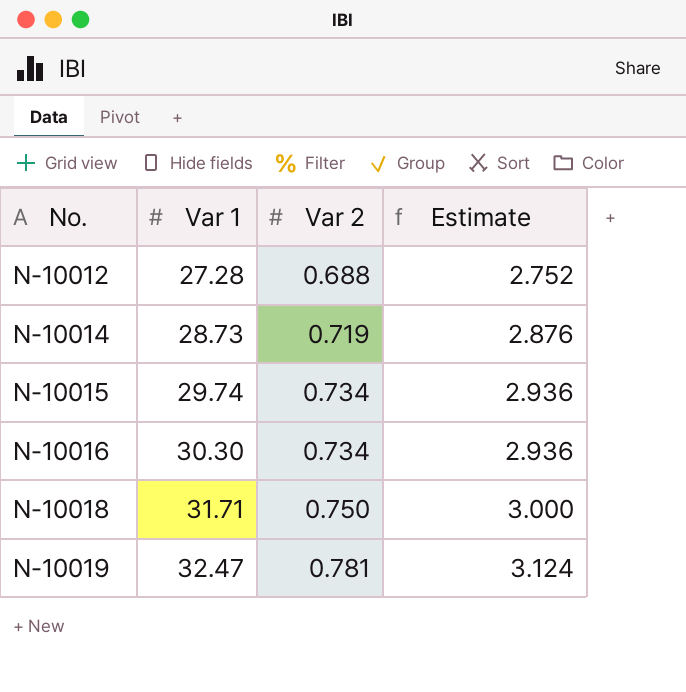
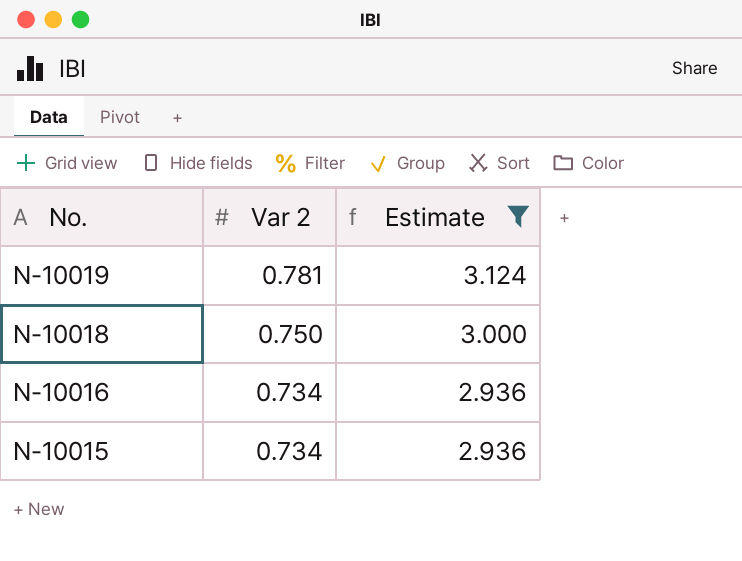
filter: none -> Estimate >= 2.936
row order: No. ascending -> No. descending
column Var 1 | position: 2 -> none

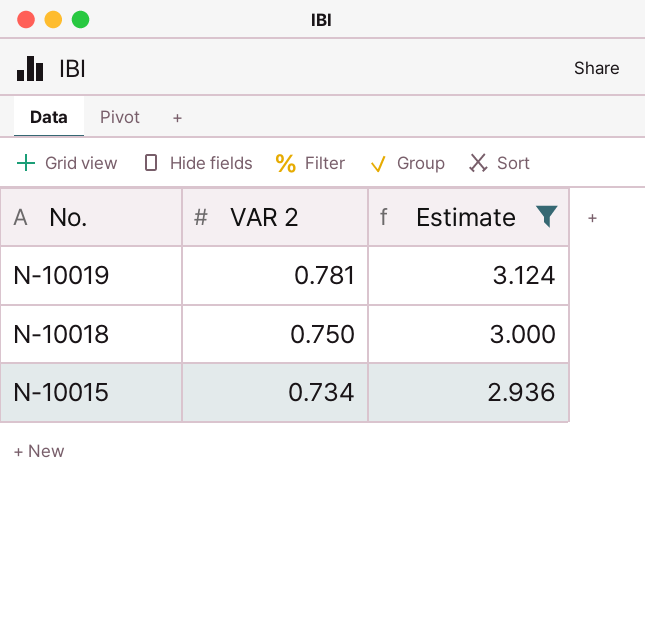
column name: Var 2 -> VAR 2
row N-10016: 0.734 | 2.936 -> none

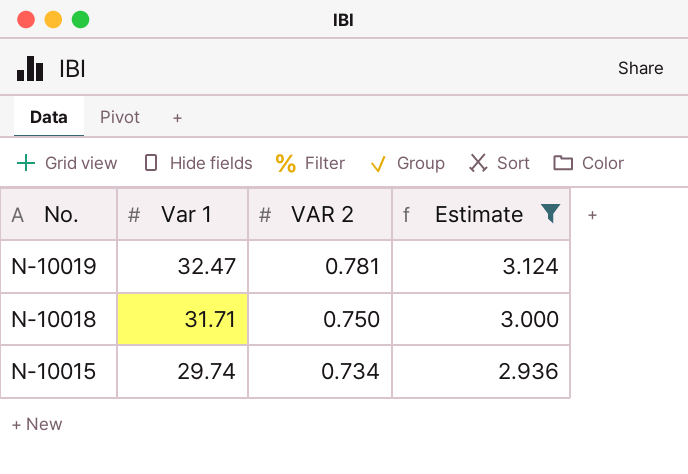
column Var 1 | position: none -> 2

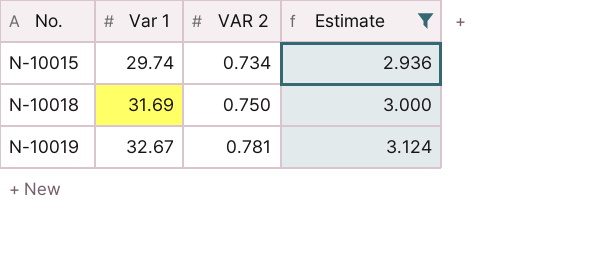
row order: No. descending -> No. ascending
N-10018 | Var 1: 31.71 -> 31.69
N-10019 | Var 1: 32.47 -> 32.67

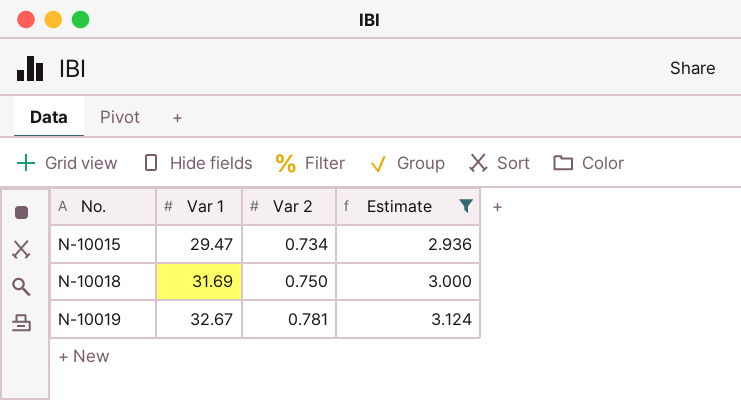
column name: VAR 2 -> Var 2
N-10015 | Var 1: 29.74 -> 29.47

